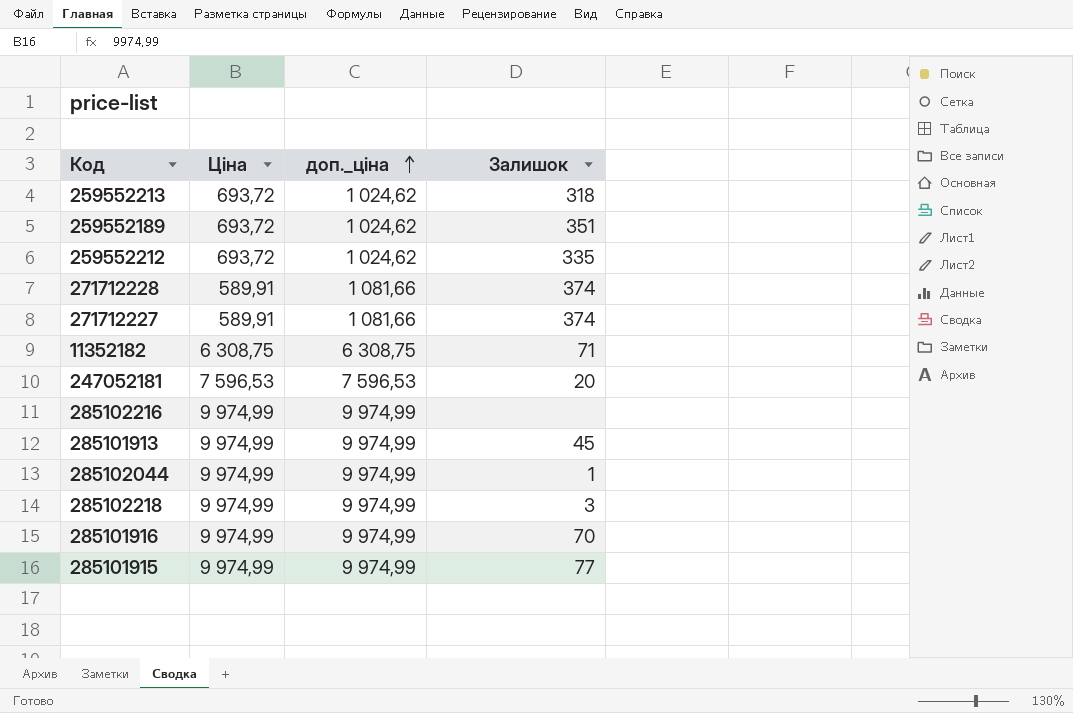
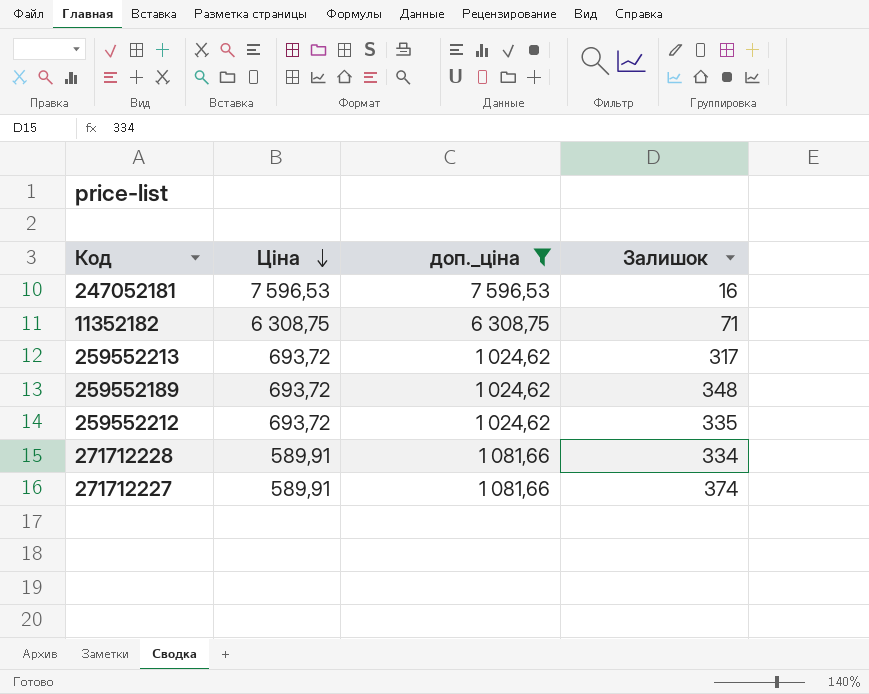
filter: none -> доп._ціна != 9 974,99
row order: доп._ціна ascending -> Ціна descending
247052181 | Залишок: 20 -> 16
259552213 | Залишок: 318 -> 317
259552189 | Залишок: 351 -> 348
271712228 | Залишок: 374 -> 334

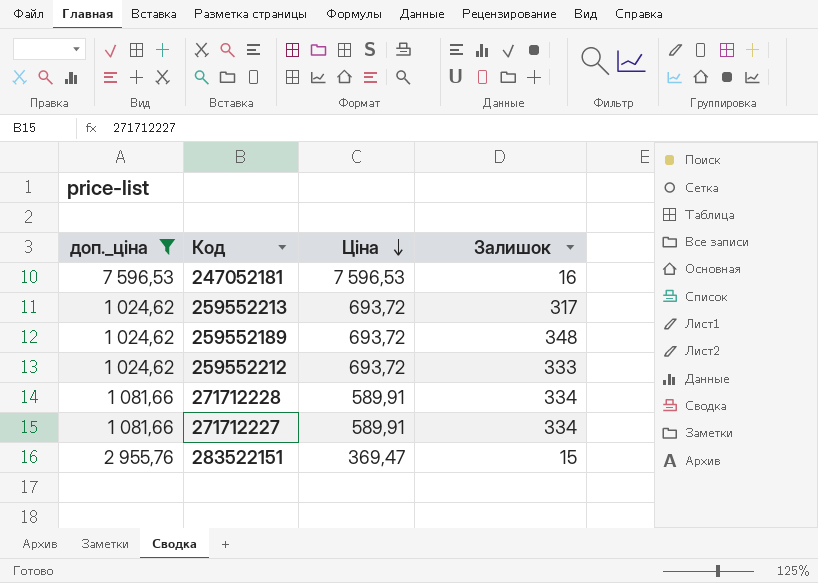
column доп._ціна | position: 3 -> 1
row 11352182: 6 308,75 | 6 308,75 | 71 -> none
259552212 | Залишок: 335 -> 333
271712227 | Залишок: 374 -> 334
row 283522151: none -> 2 955,76 | 369,47 | 15

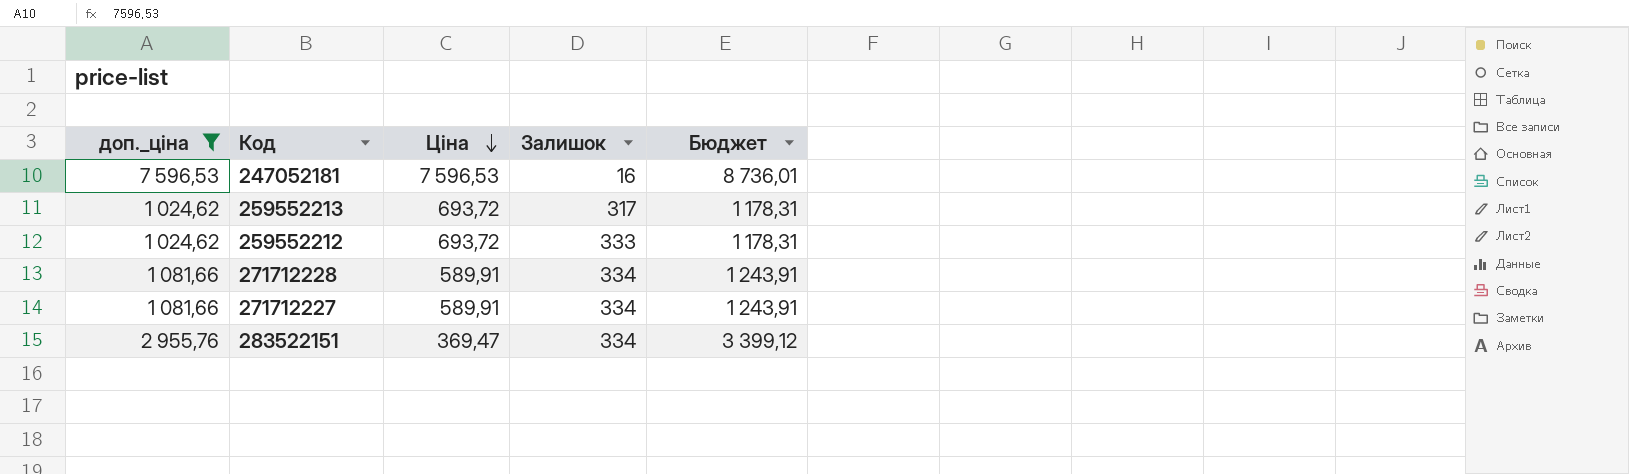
column Бюджет | formula: none -> [доп._ціна] * 1,15
row 259552189: 1 024,62 | 693,72 | 348 -> none
283522151 | Залишок: 15 -> 334

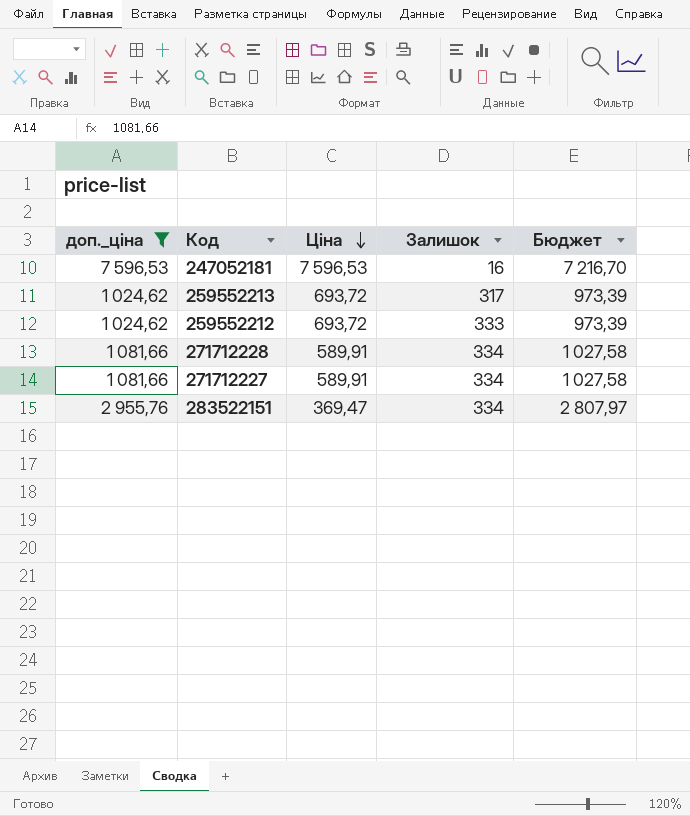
column Бюджет | formula: [доп._ціна] * 1,15 -> [доп._ціна] * 0,95

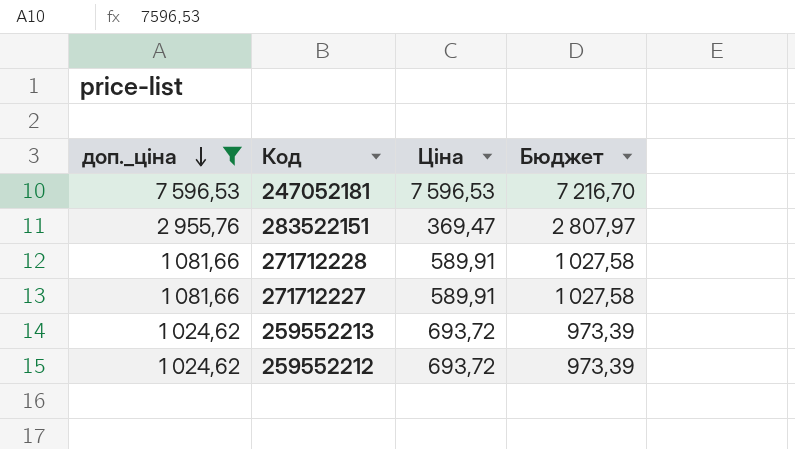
row order: Ціна descending -> доп._ціна descending
column Залишок | position: 4 -> none

